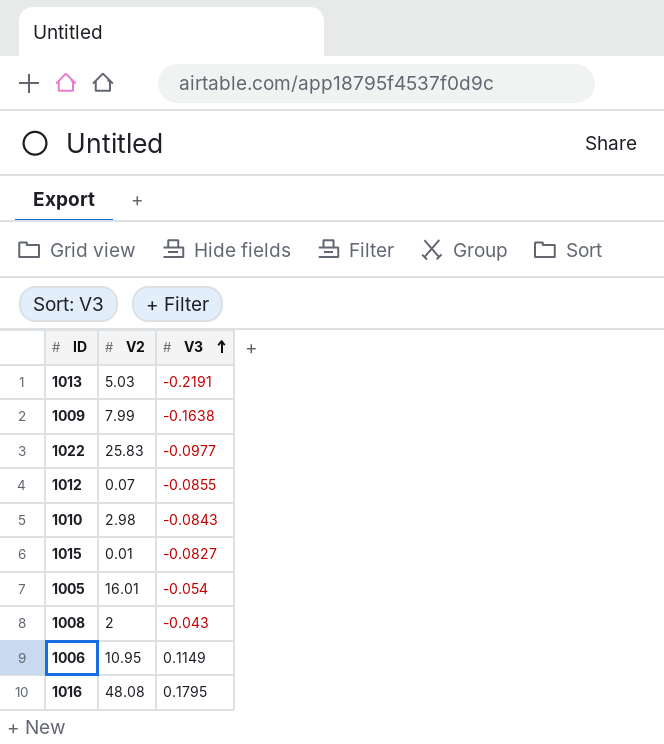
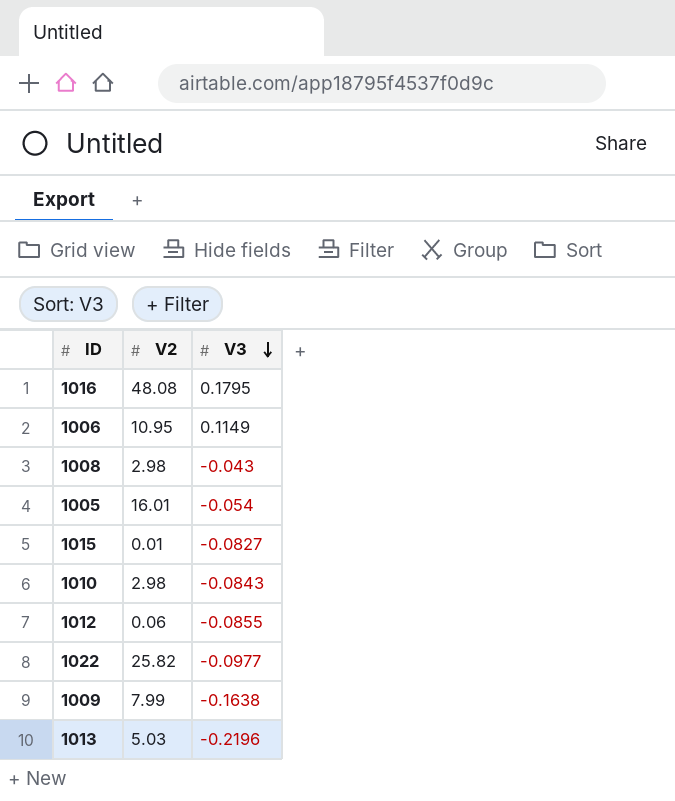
row order: V3 ascending -> V3 descending
1008 | V2: 2 -> 2.98
1012 | V2: 0.07 -> 0.06
1022 | V2: 25.83 -> 25.82
1013 | V3: -0.2191 -> -0.2196

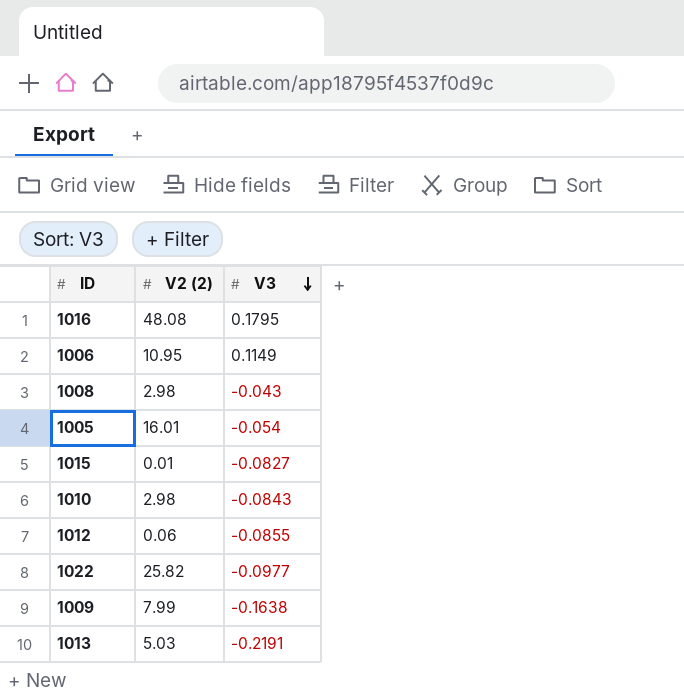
column name: V2 -> V2 (2)
1013 | V3: -0.2196 -> -0.2191

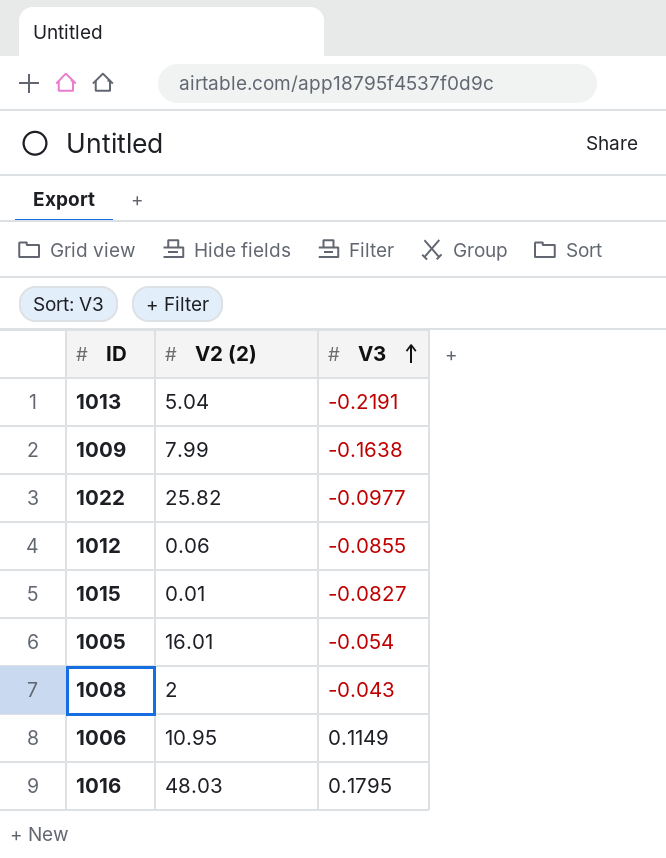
row order: V3 descending -> V3 ascending
row 1010: 2.98 | -0.0843 -> none
1013 | V2 (2): 5.03 -> 5.04
1008 | V2 (2): 2.98 -> 2
1016 | V2 (2): 48.08 -> 48.03

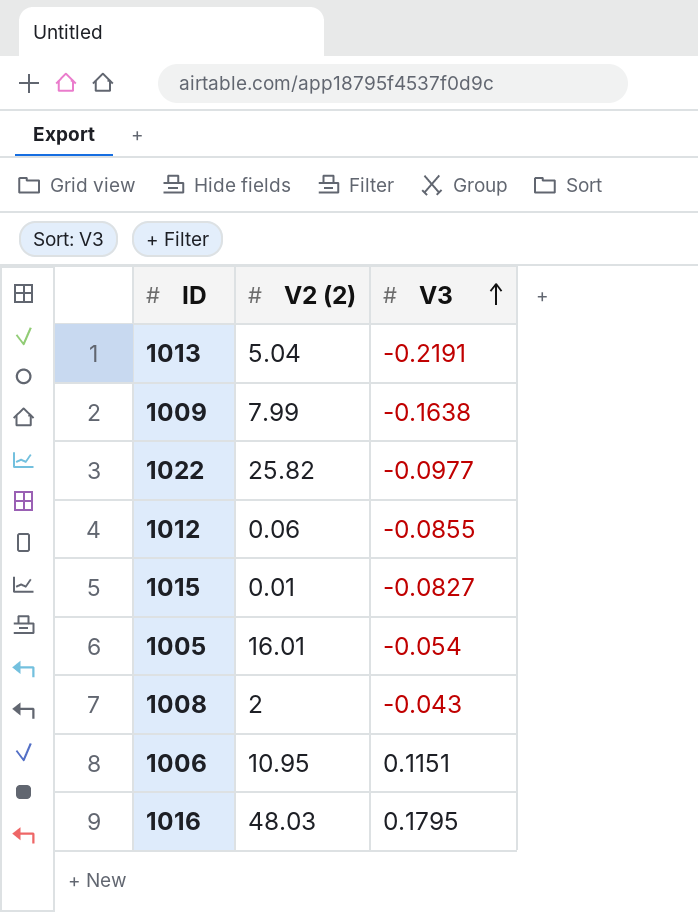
1006 | V3: 0.1149 -> 0.1151

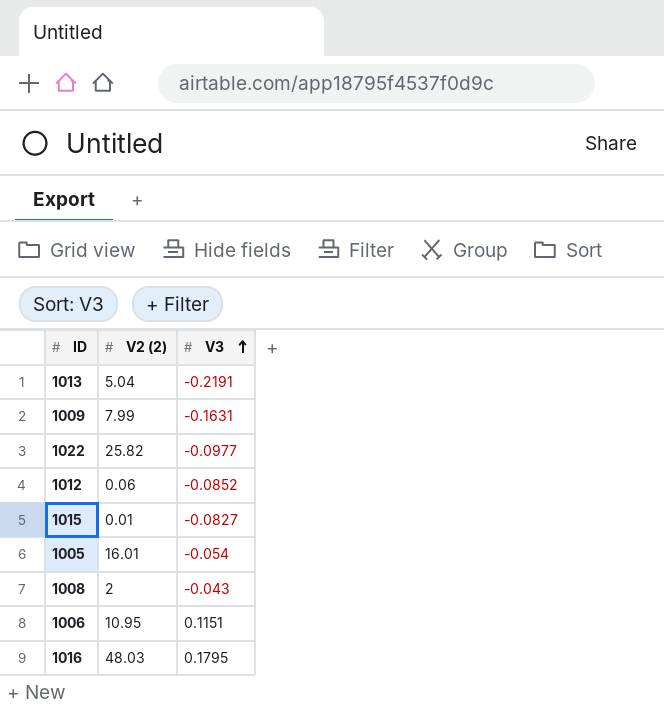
1009 | V3: -0.1638 -> -0.1631
1012 | V3: -0.0855 -> -0.0852

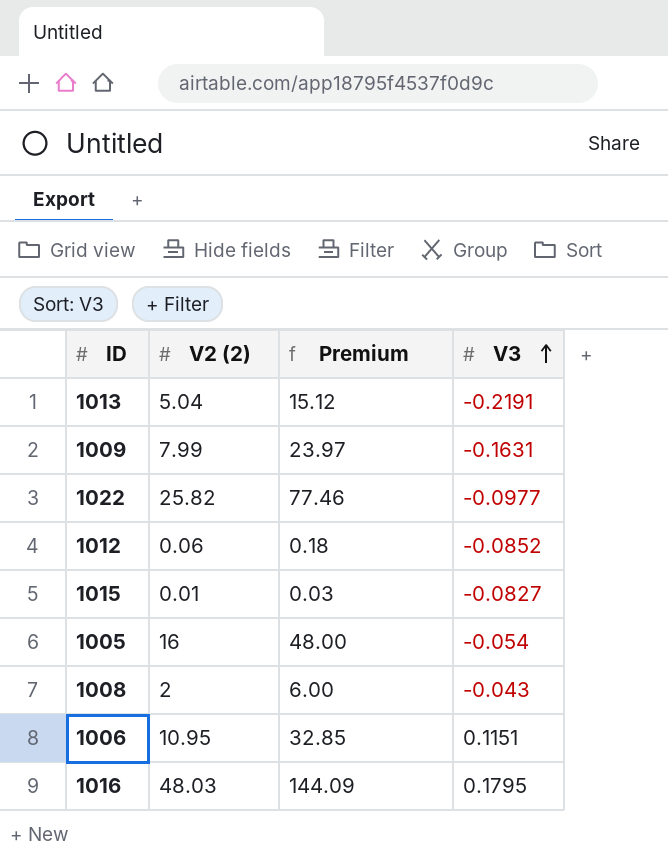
column Premium | formula: none -> [V2 (2)] * 3
1005 | V2 (2): 16.01 -> 16

